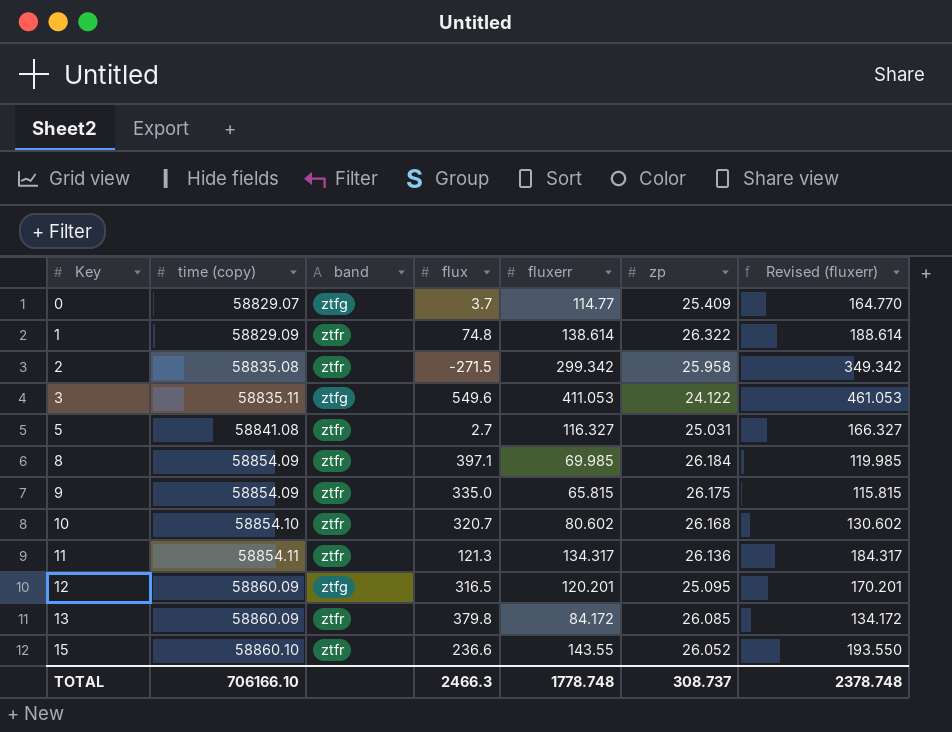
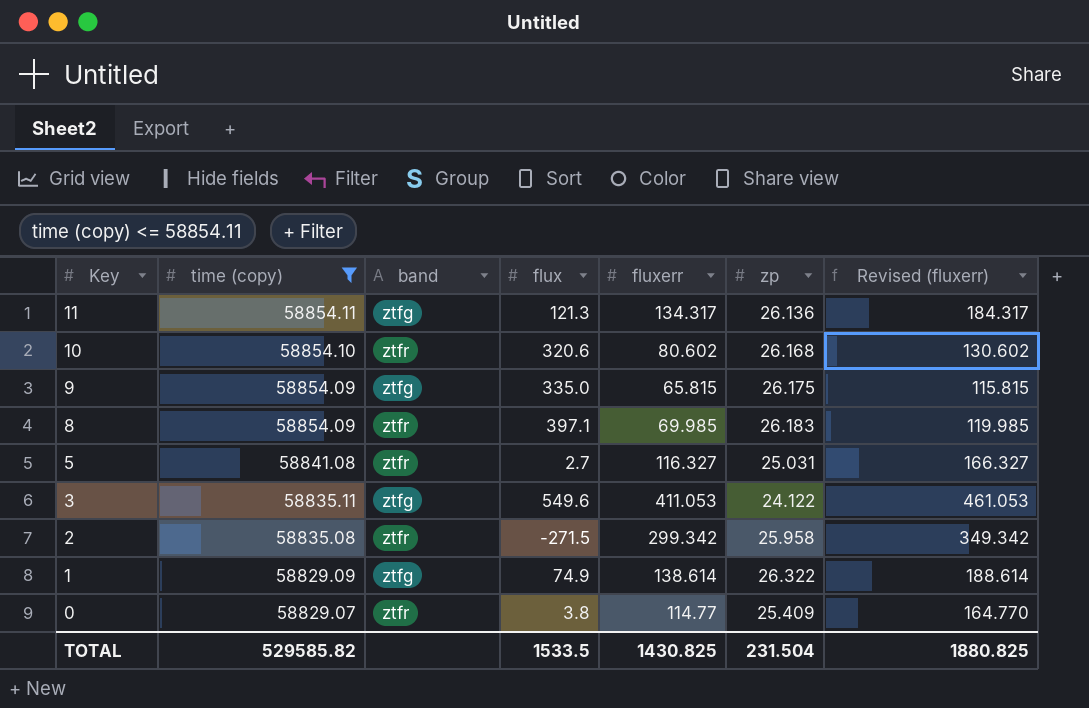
filter: none -> time (copy) <= 58854.11
row order: Key ascending -> Key descending
11 | band: ztfr -> ztfg
10 | flux: 320.7 -> 320.6
9 | band: ztfr -> ztfg
8 | zp: 26.184 -> 26.183
1 | band: ztfr -> ztfg
1 | flux: 74.8 -> 74.9
0 | band: ztfg -> ztfr
0 | flux: 3.7 -> 3.8
TOTAL | time (copy): 706166.10 -> 529585.82
TOTAL | flux: 2466.3 -> 1533.5
TOTAL | fluxerr: 1778.748 -> 1430.825
TOTAL | zp: 308.737 -> 231.504
TOTAL | Revised (fluxerr): 2378.748 -> 1880.825

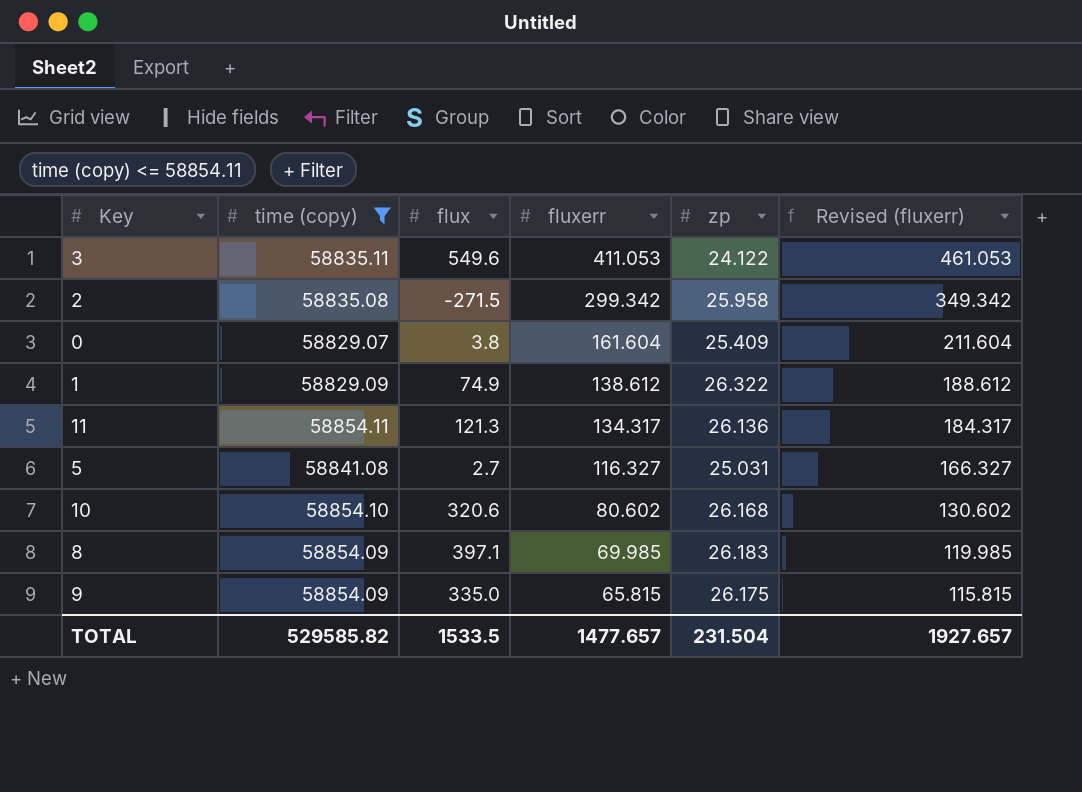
row order: Key descending -> fluxerr descending
column band | position: 3 -> none
0 | fluxerr: 114.77 -> 161.604
0 | Revised (fluxerr): 164.770 -> 211.604
1 | fluxerr: 138.614 -> 138.612
1 | Revised (fluxerr): 188.614 -> 188.612
TOTAL | fluxerr: 1430.825 -> 1477.657
TOTAL | Revised (fluxerr): 1880.825 -> 1927.657

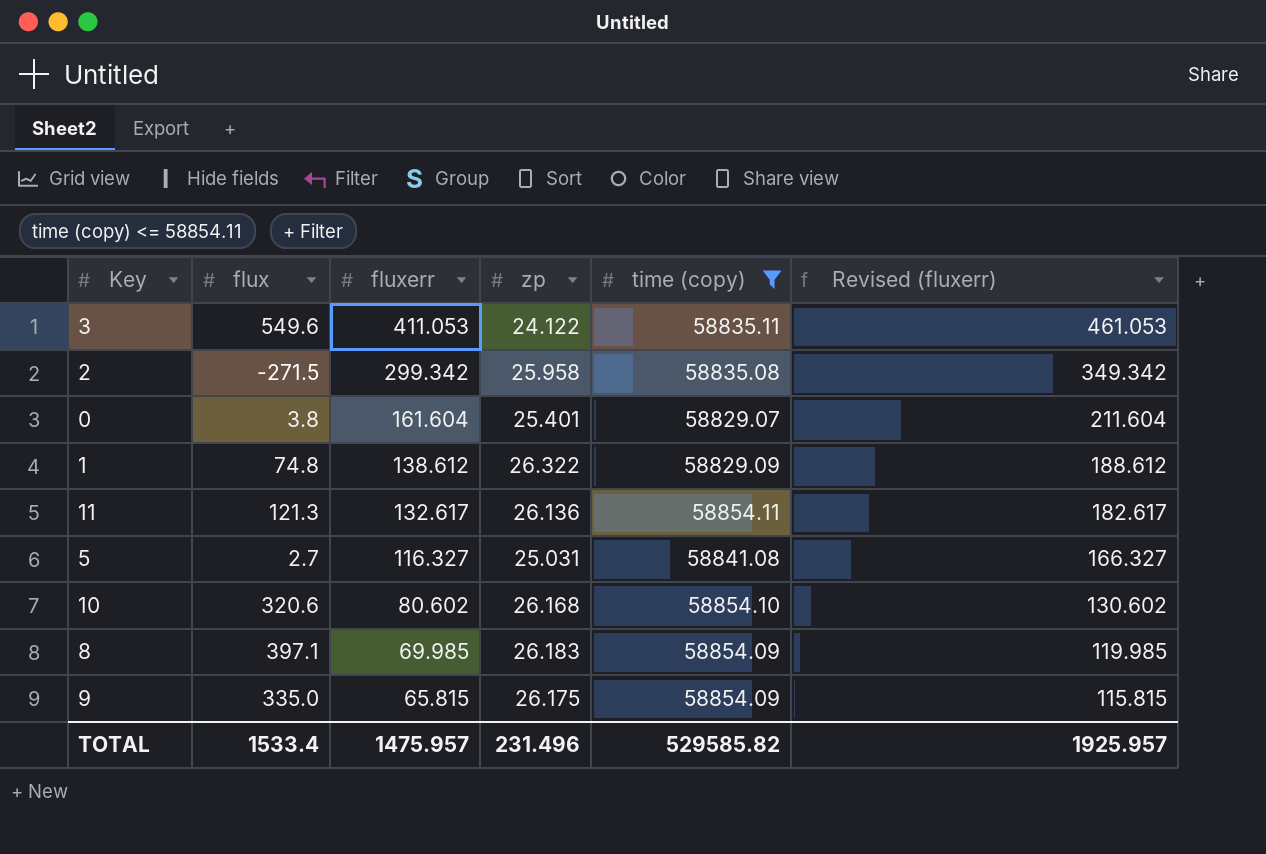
column time (copy) | position: 2 -> 5
0 | zp: 25.409 -> 25.401
1 | flux: 74.9 -> 74.8
11 | fluxerr: 134.317 -> 132.617
11 | Revised (fluxerr): 184.317 -> 182.617
TOTAL | flux: 1533.5 -> 1533.4
TOTAL | fluxerr: 1477.657 -> 1475.957
TOTAL | zp: 231.504 -> 231.496
TOTAL | Revised (fluxerr): 1927.657 -> 1925.957

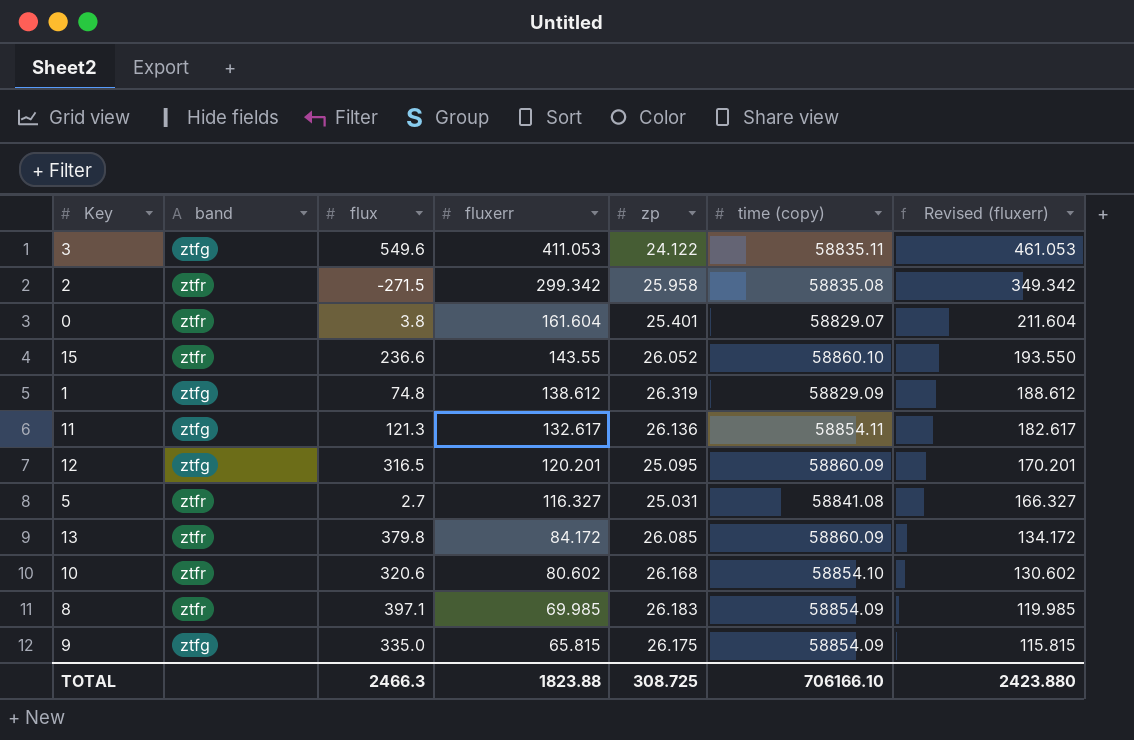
filter: time (copy) <= 58854.11 -> none
column band | position: none -> 2
1 | zp: 26.322 -> 26.319
TOTAL | flux: 1533.4 -> 2466.3
TOTAL | fluxerr: 1475.957 -> 1823.88
TOTAL | zp: 231.496 -> 308.725
TOTAL | time (copy): 529585.82 -> 706166.10
TOTAL | Revised (fluxerr): 1925.957 -> 2423.880

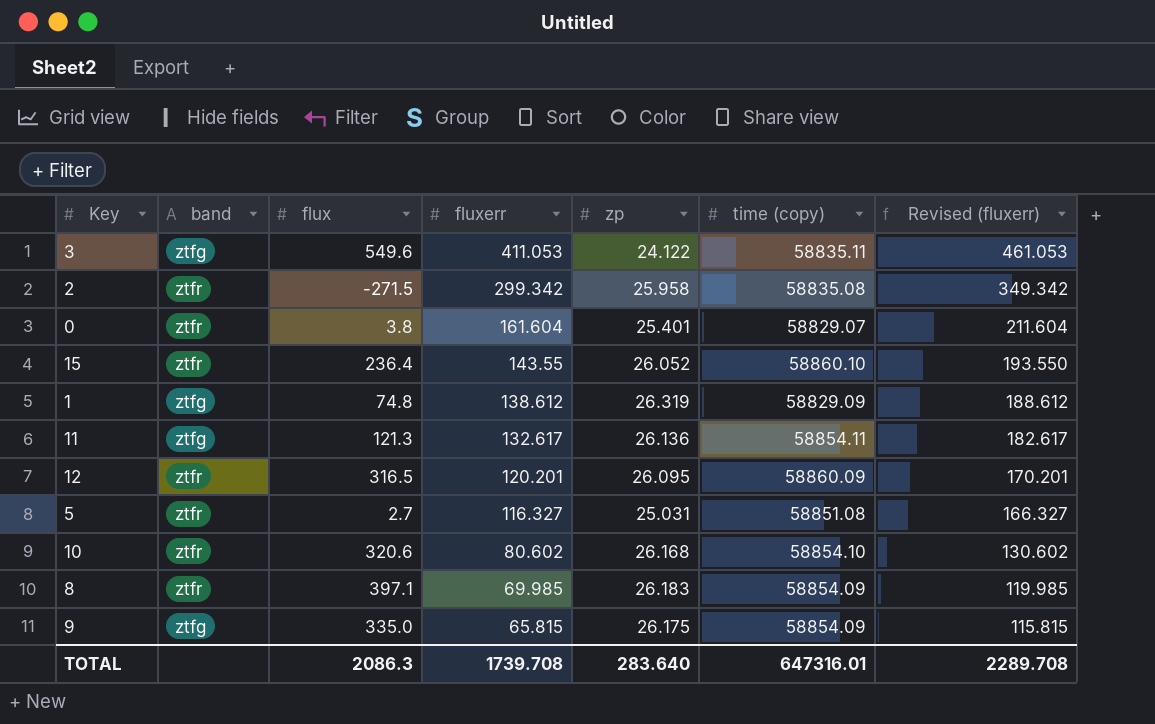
row 13: ztfr | 379.8 | 84.172 | 26.085 | 58860.09 | 134.172 -> none
15 | flux: 236.6 -> 236.4
12 | band: ztfg -> ztfr
12 | zp: 25.095 -> 26.095
5 | time (copy): 58841.08 -> 58851.08
TOTAL | flux: 2466.3 -> 2086.3
TOTAL | fluxerr: 1823.88 -> 1739.708
TOTAL | zp: 308.725 -> 283.640
TOTAL | time (copy): 706166.10 -> 647316.01
TOTAL | Revised (fluxerr): 2423.880 -> 2289.708

